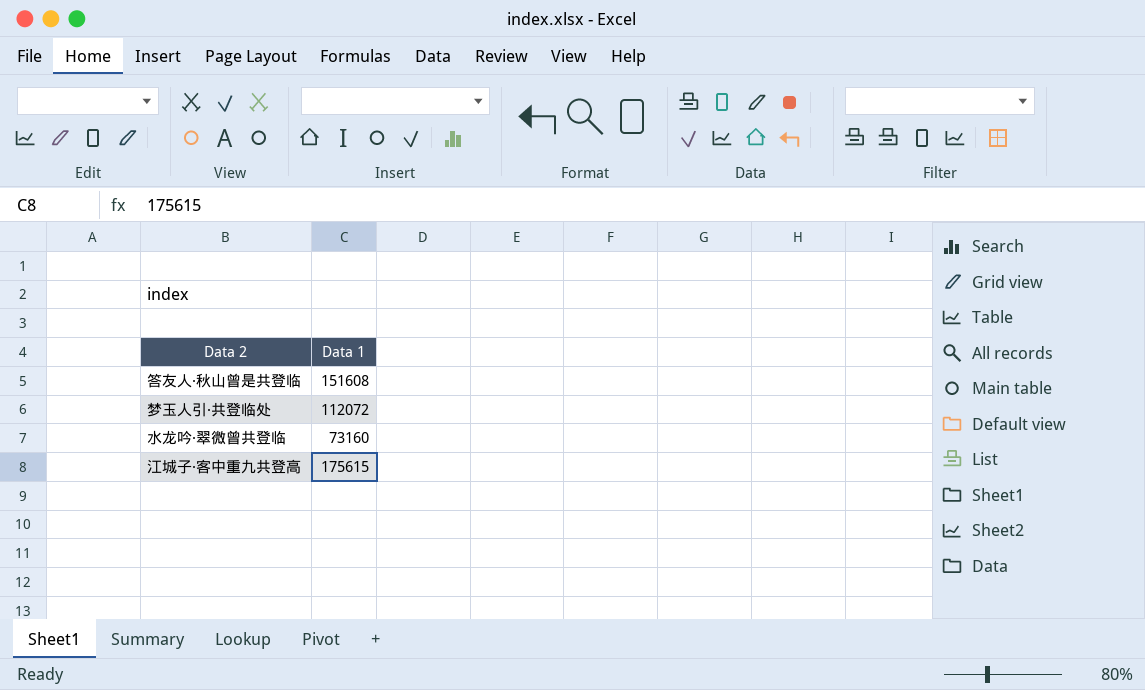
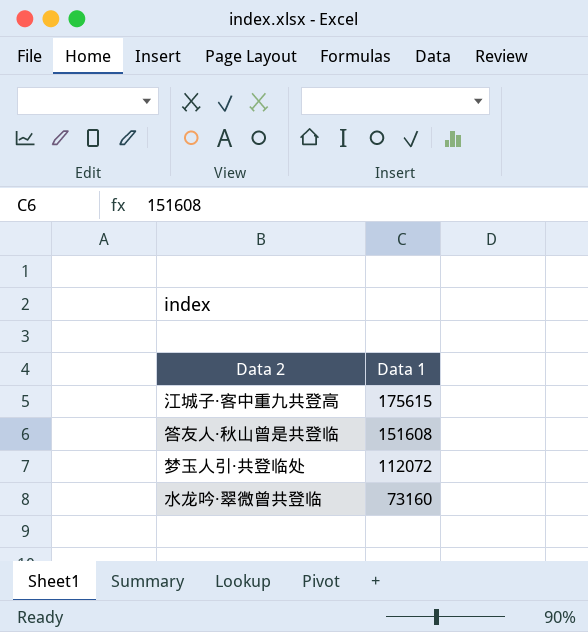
row order: none -> Data 1 descending

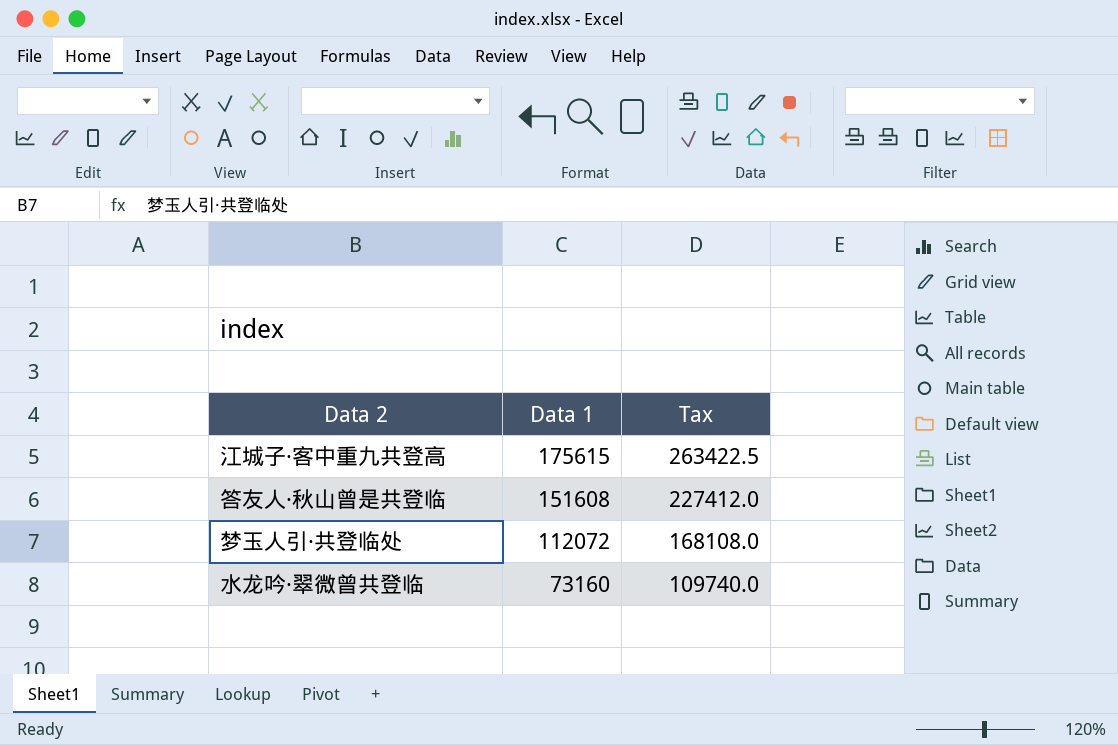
column Tax | formula: none -> [Data 1] * 1.5

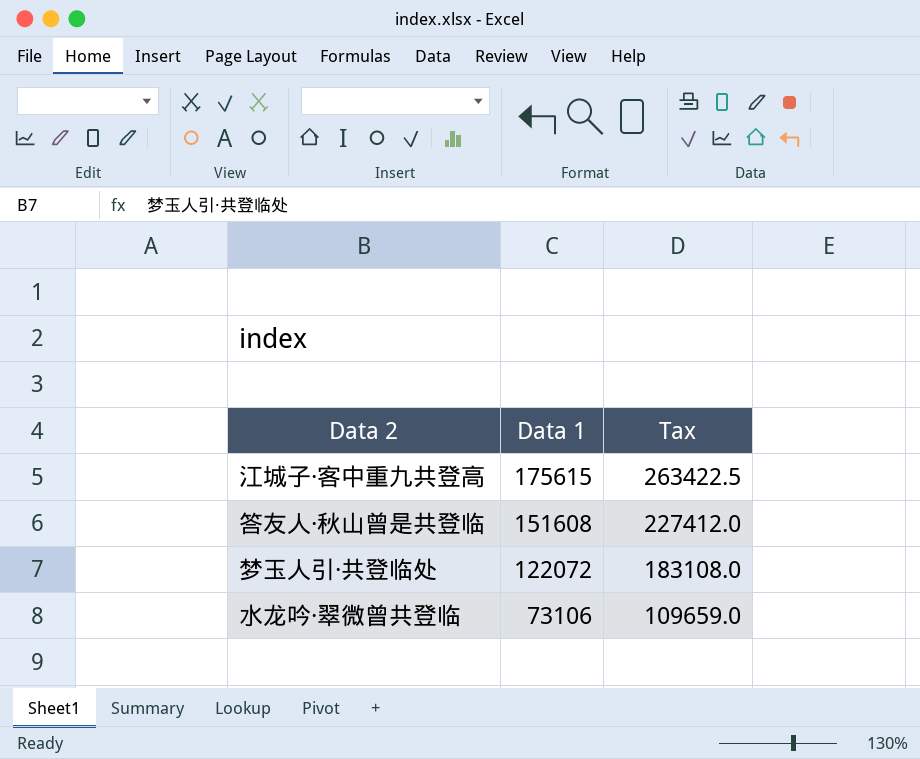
梦玉人引·共登临处 | Data 1: 112072 -> 122072
梦玉人引·共登临处 | Tax: 168108.0 -> 183108.0
水龙吟·翠微曾共登临 | Data 1: 73160 -> 73106
水龙吟·翠微曾共登临 | Tax: 109740.0 -> 109659.0

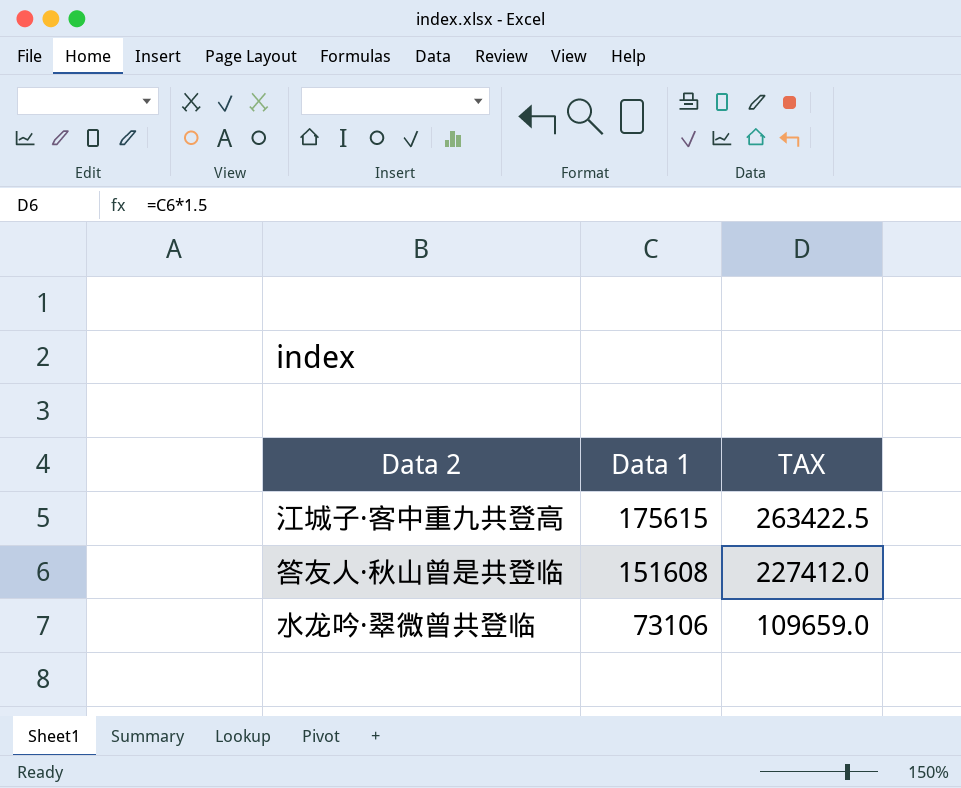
column name: Tax -> TAX
row 梦玉人引·共登临处: 122072 | 183108.0 -> none

